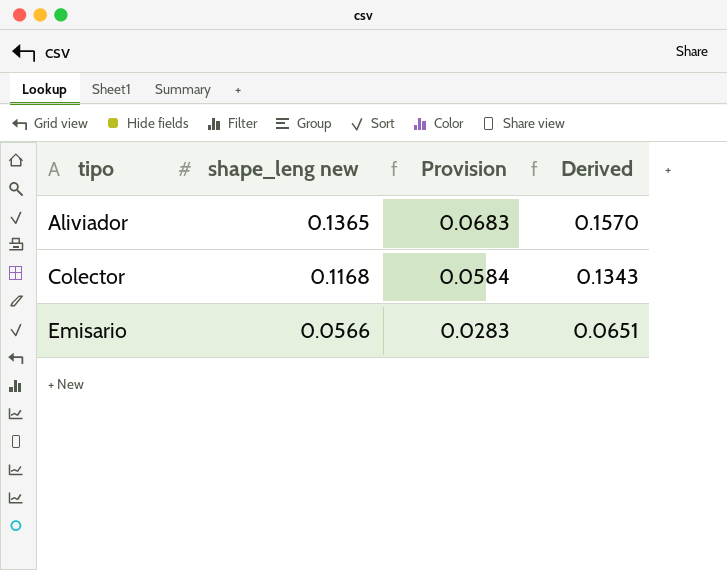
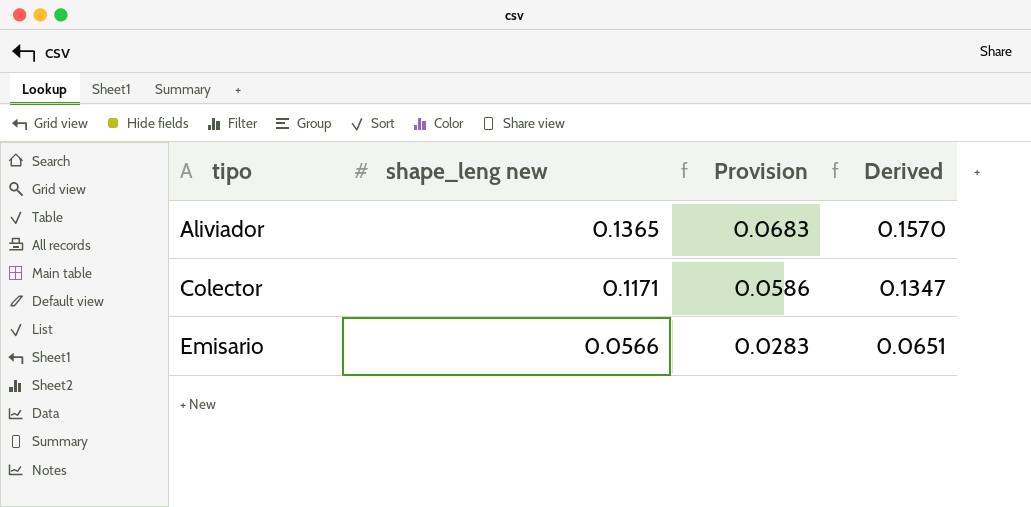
Colector | shape_leng new: 0.1168 -> 0.1171
Colector | Provision: 0.0584 -> 0.0586
Colector | Derived: 0.1343 -> 0.1347

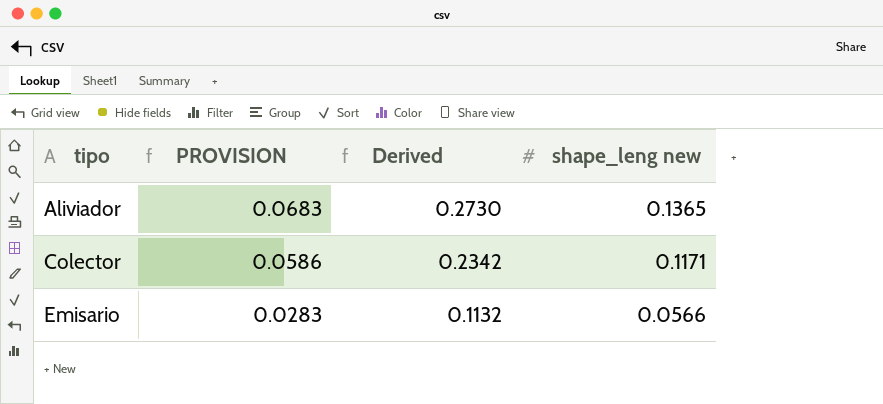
column name: Provision -> PROVISION
column Derived | formula: [shape_leng new] * 1.15 -> [shape_leng new] * 2
column shape_leng new | position: 2 -> 4

